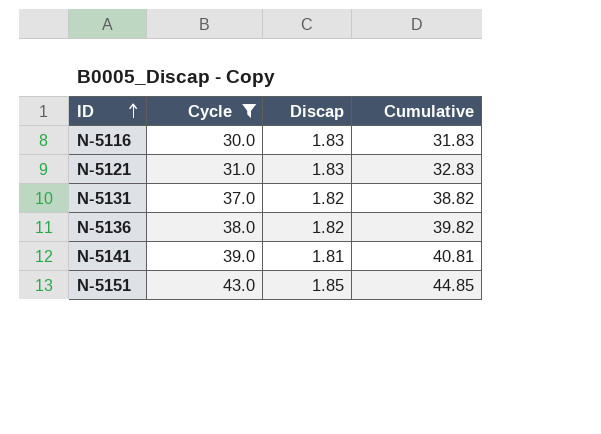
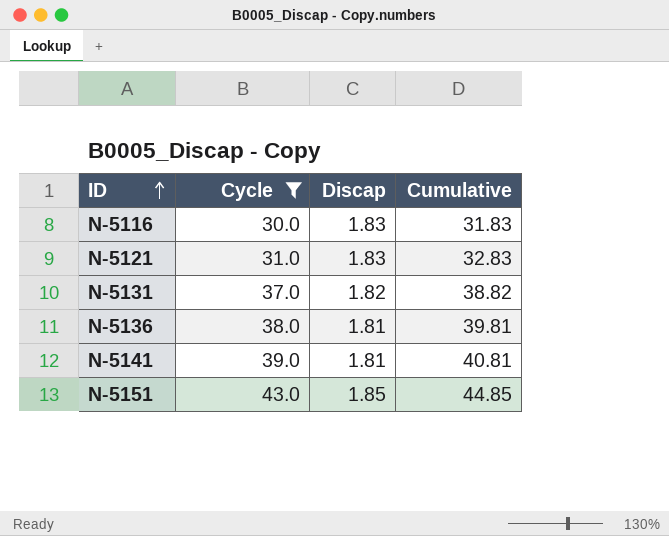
N-5136 | Discap: 1.82 -> 1.81
N-5136 | Cumulative: 39.82 -> 39.81

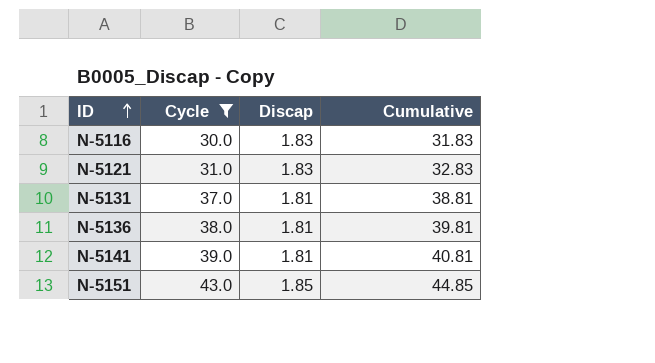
N-5131 | Discap: 1.82 -> 1.81
N-5131 | Cumulative: 38.82 -> 38.81

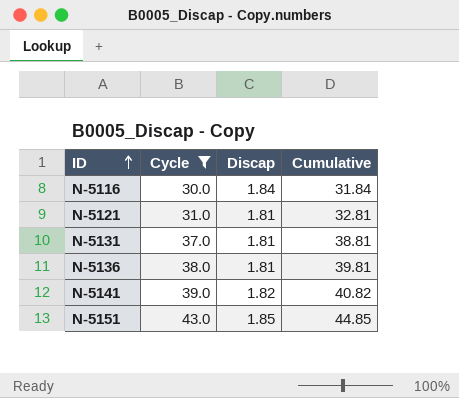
N-5116 | Discap: 1.83 -> 1.84
N-5116 | Cumulative: 31.83 -> 31.84
N-5121 | Discap: 1.83 -> 1.81
N-5121 | Cumulative: 32.83 -> 32.81
N-5141 | Discap: 1.81 -> 1.82
N-5141 | Cumulative: 40.81 -> 40.82

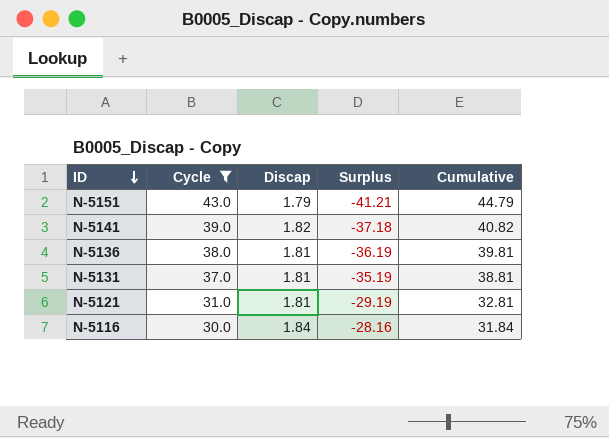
row order: ID ascending -> ID descending
column Surplus | formula: none -> [Discap] - [Cycle]
N-5151 | Discap: 1.85 -> 1.79
N-5151 | Cumulative: 44.85 -> 44.79

